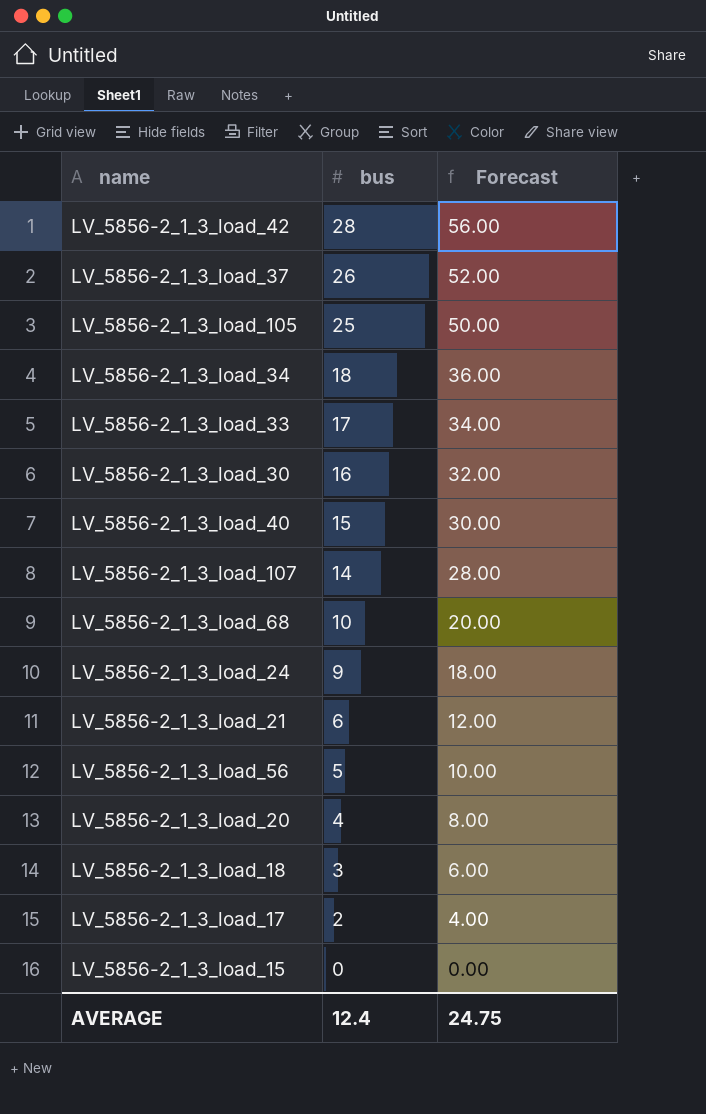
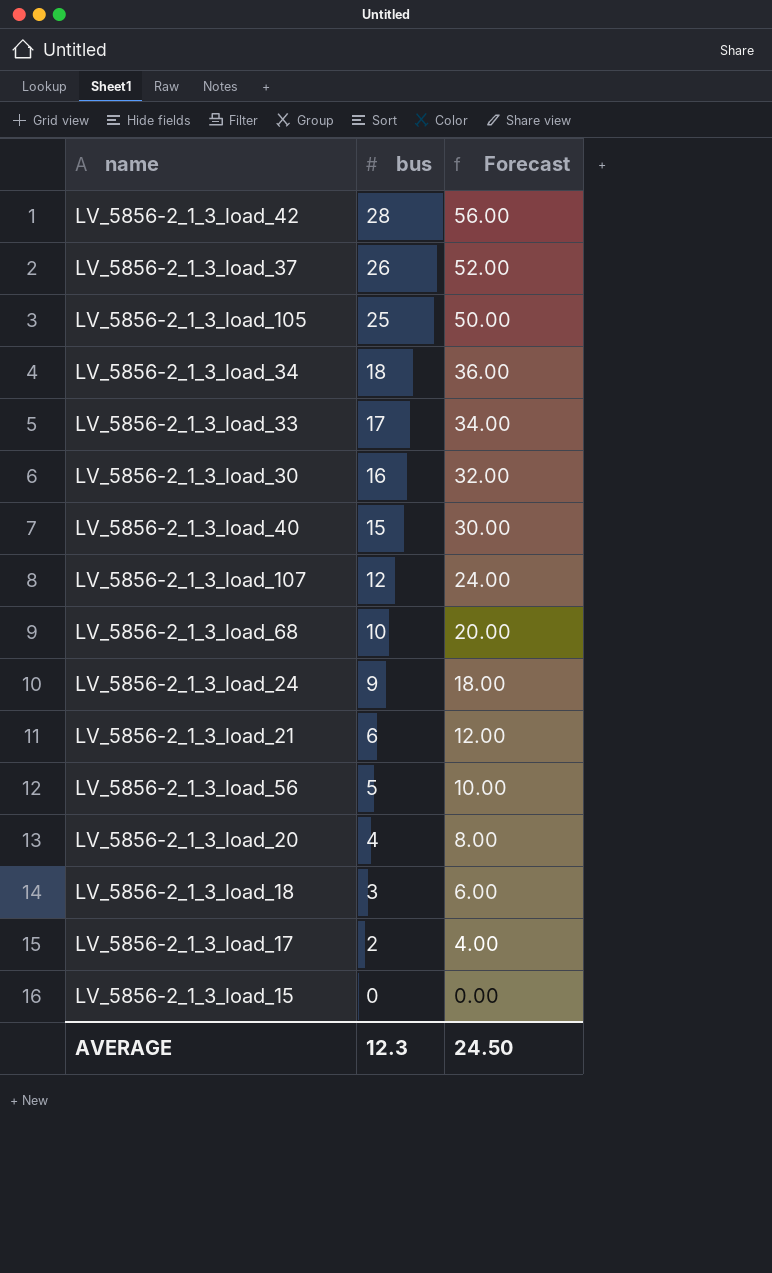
LV_5856-2_1_3_load_107 | bus: 14 -> 12
LV_5856-2_1_3_load_107 | Forecast: 28.00 -> 24.00
AVERAGE | bus: 12.4 -> 12.3
AVERAGE | Forecast: 24.75 -> 24.50

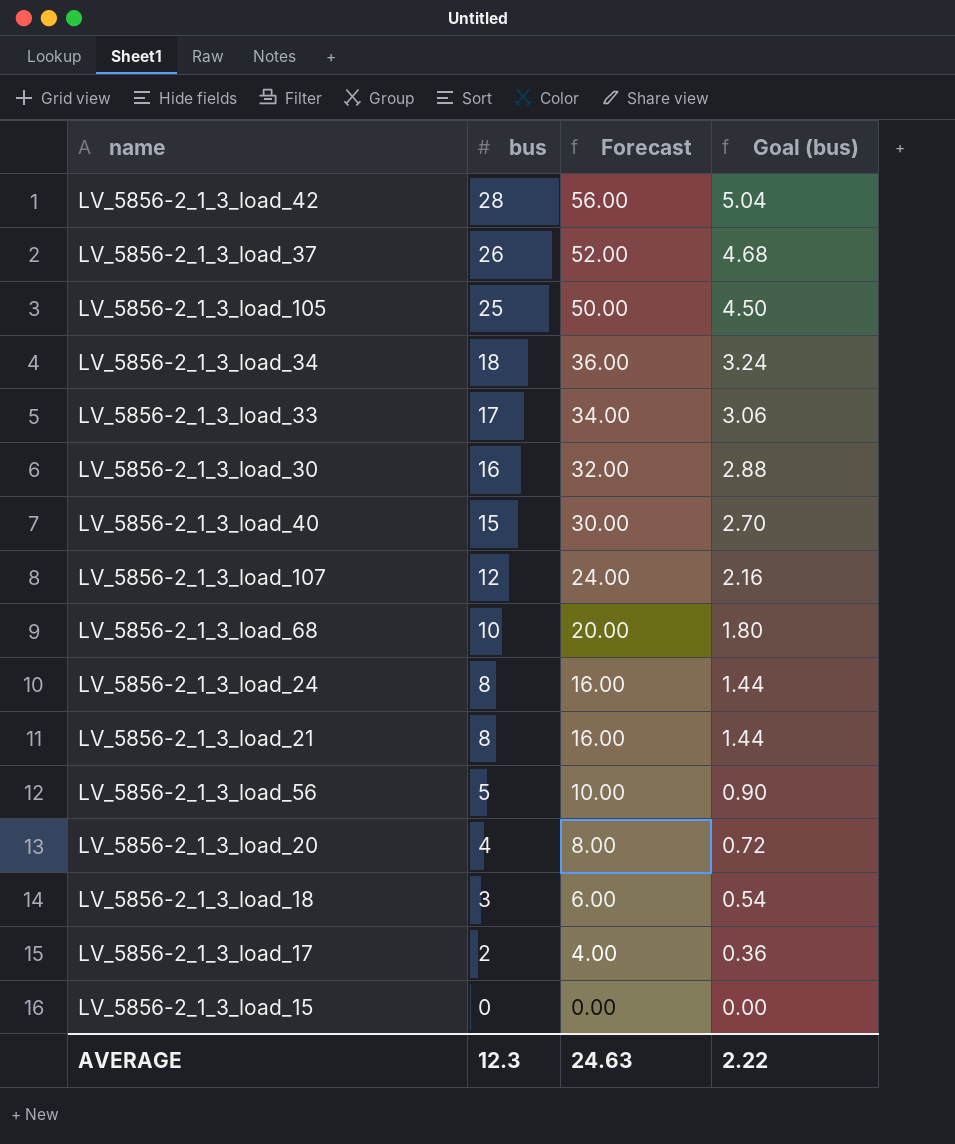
column Goal (bus) | formula: none -> [bus] * 0.18
LV_5856-2_1_3_load_24 | bus: 9 -> 8
LV_5856-2_1_3_load_24 | Forecast: 18.00 -> 16.00
LV_5856-2_1_3_load_21 | bus: 6 -> 8
LV_5856-2_1_3_load_21 | Forecast: 12.00 -> 16.00
AVERAGE | Forecast: 24.50 -> 24.63

